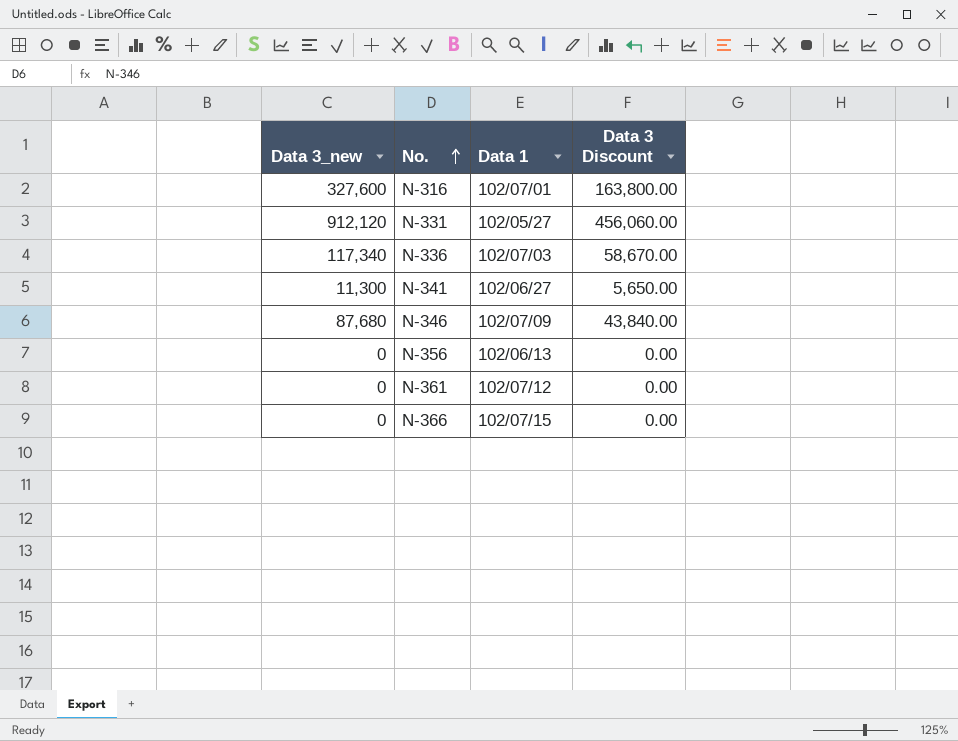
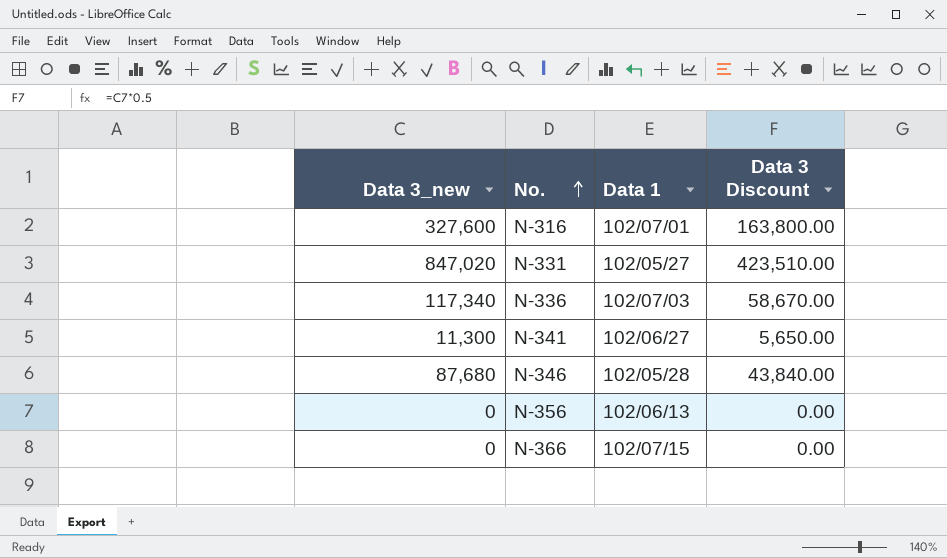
row N-361: 0 | 102/07/12 | 0.00 -> none
N-331 | Data 3_new: 912,120 -> 847,020
N-331 | Data 3 Discount: 456,060.00 -> 423,510.00
N-346 | Data 1: 102/07/09 -> 102/05/28

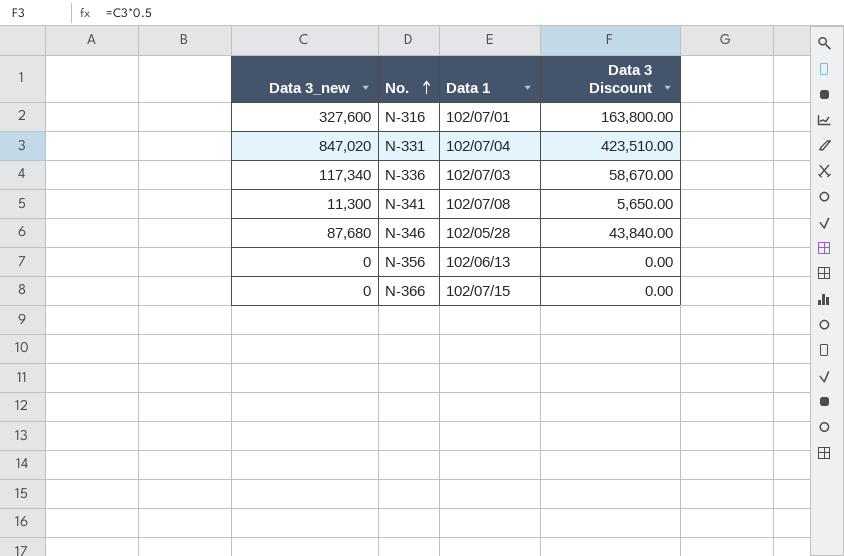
N-331 | Data 1: 102/05/27 -> 102/07/04
N-341 | Data 1: 102/06/27 -> 102/07/08

